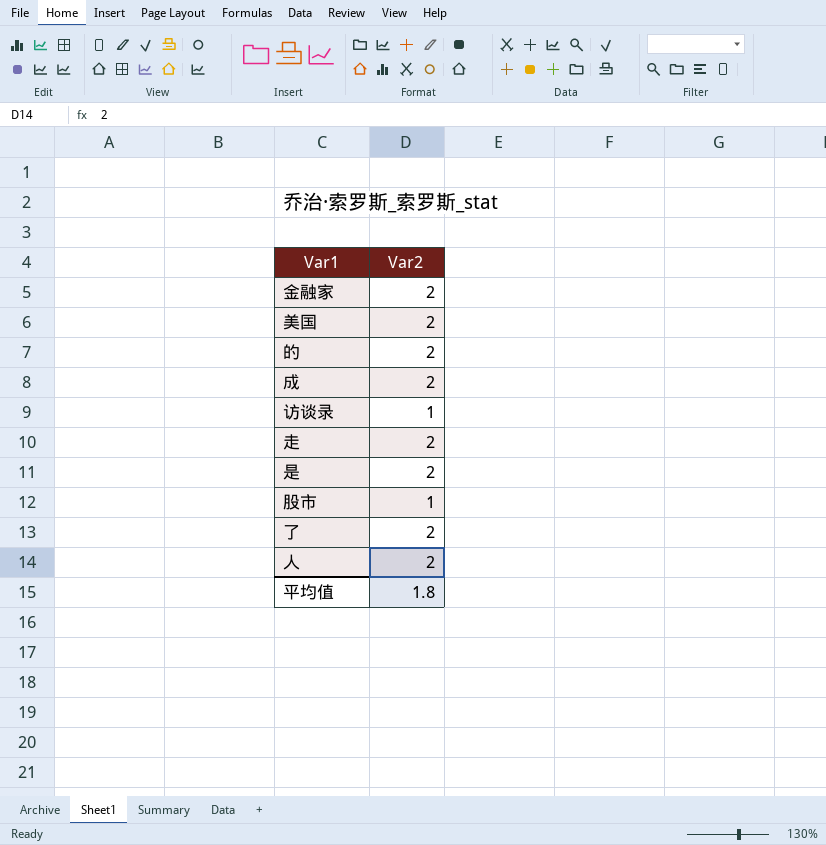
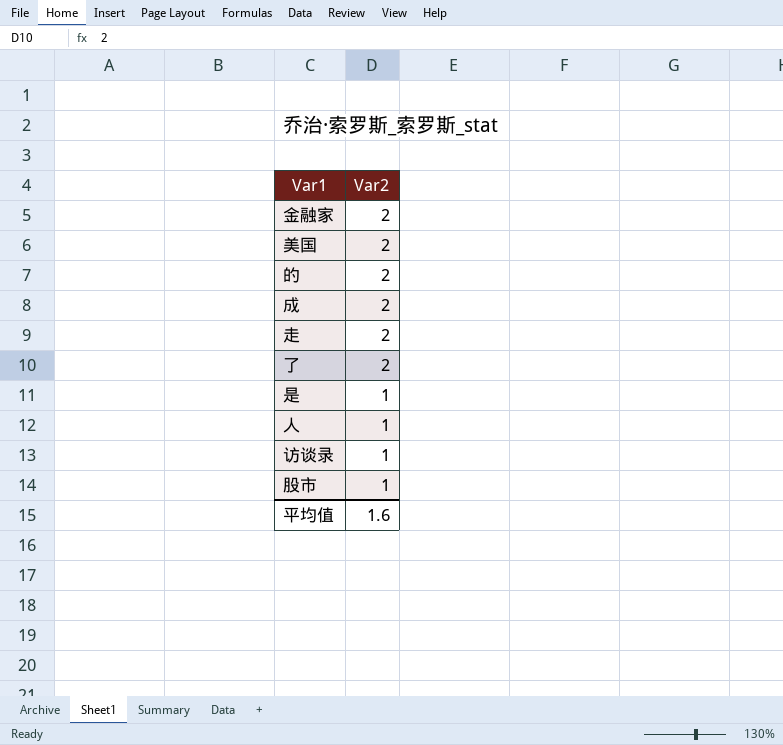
row order: none -> Var2 descending
是 | Var2: 2 -> 1
人 | Var2: 2 -> 1
平均值 | Var2: 1.8 -> 1.6

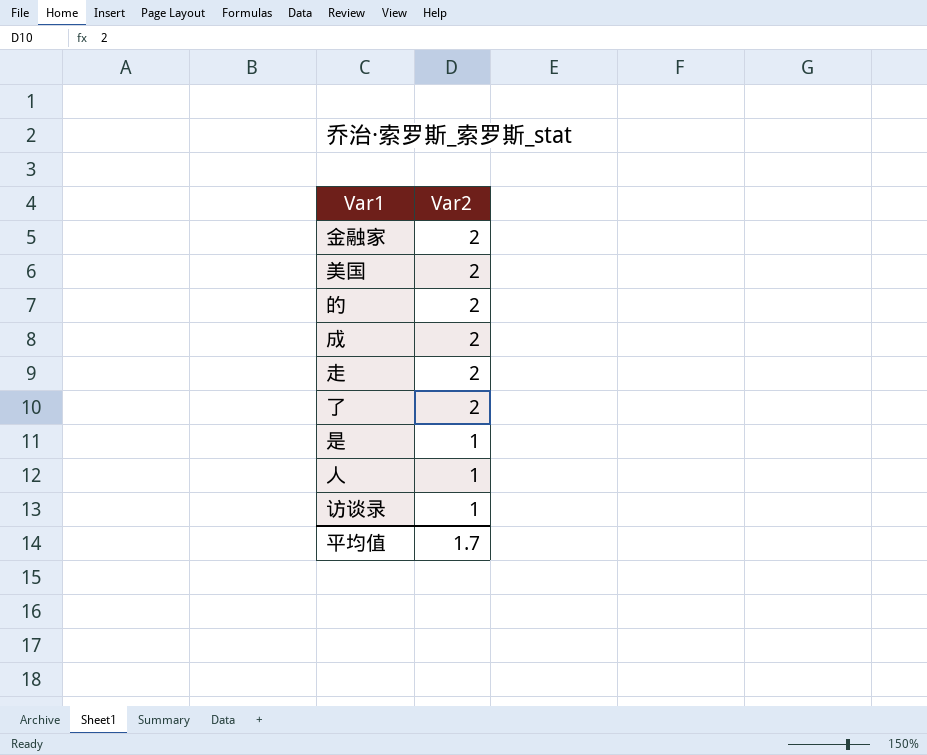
row 股市: 1 -> none
平均值 | Var2: 1.6 -> 1.7

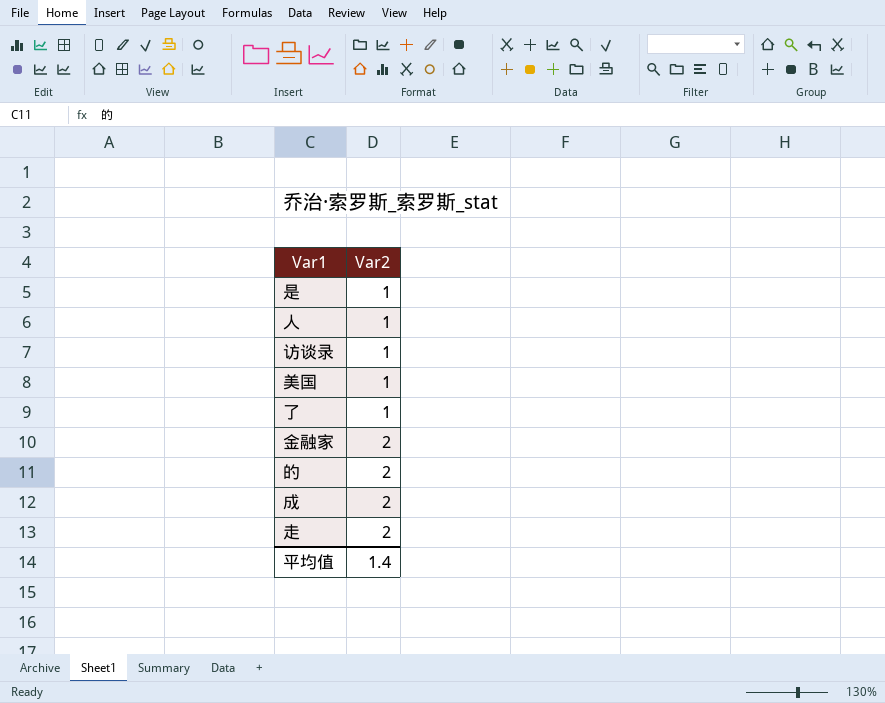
row order: Var2 descending -> Var2 ascending
美国 | Var2: 2 -> 1
了 | Var2: 2 -> 1
平均值 | Var2: 1.7 -> 1.4

